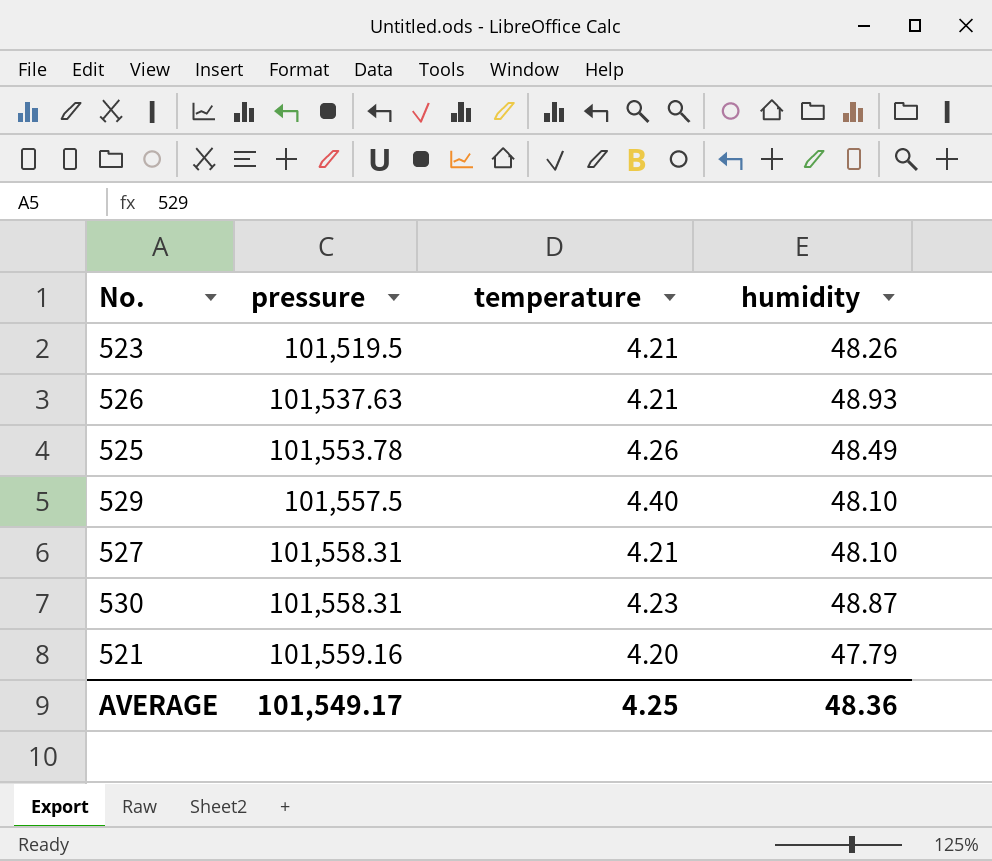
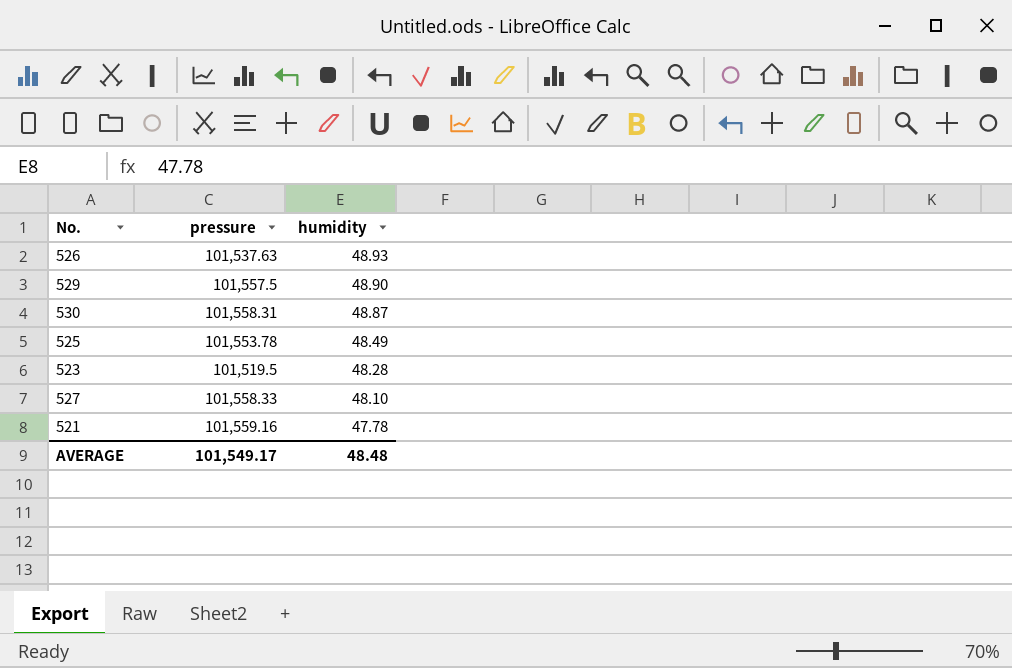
row order: pressure ascending -> humidity descending
column temperature | position: 3 -> none
529 | humidity: 48.10 -> 48.90
523 | humidity: 48.26 -> 48.28
527 | pressure: 101,558.31 -> 101,558.33
521 | humidity: 47.79 -> 47.78
AVERAGE | humidity: 48.36 -> 48.48

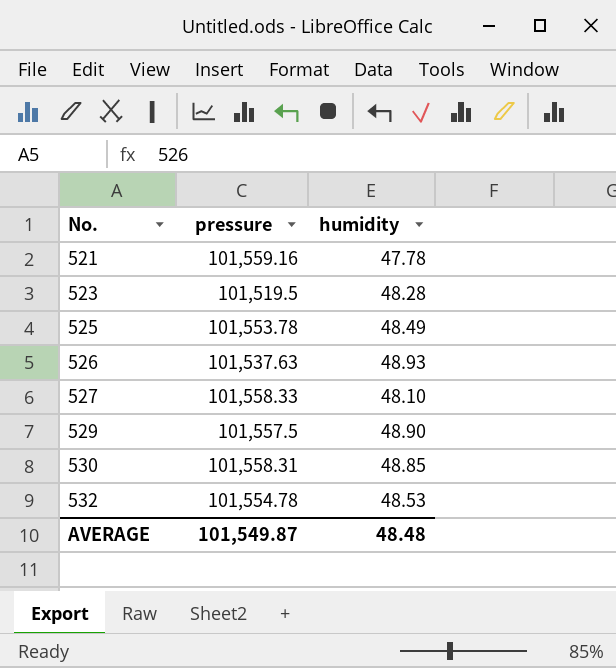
row order: humidity descending -> No. ascending
530 | humidity: 48.87 -> 48.85
row 532: none -> 101,554.78 | 48.53
AVERAGE | pressure: 101,549.17 -> 101,549.87

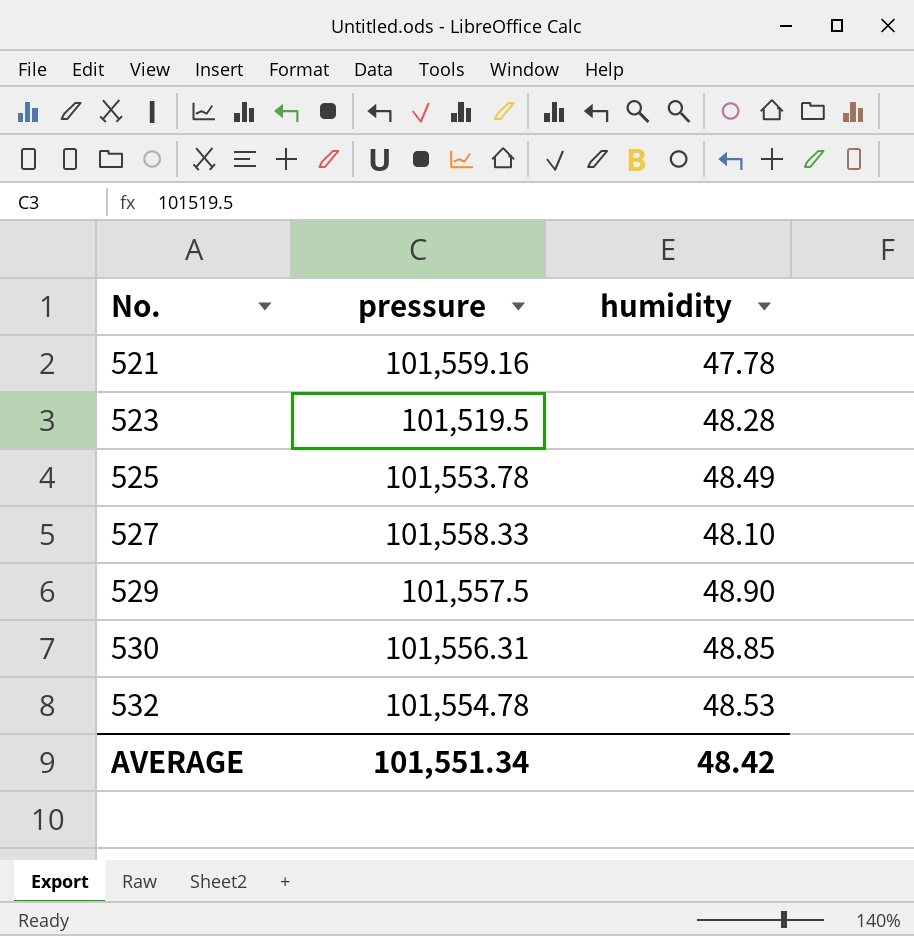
row 526: 101,537.63 | 48.93 -> none
530 | pressure: 101,558.31 -> 101,556.31
AVERAGE | pressure: 101,549.87 -> 101,551.34
AVERAGE | humidity: 48.48 -> 48.42

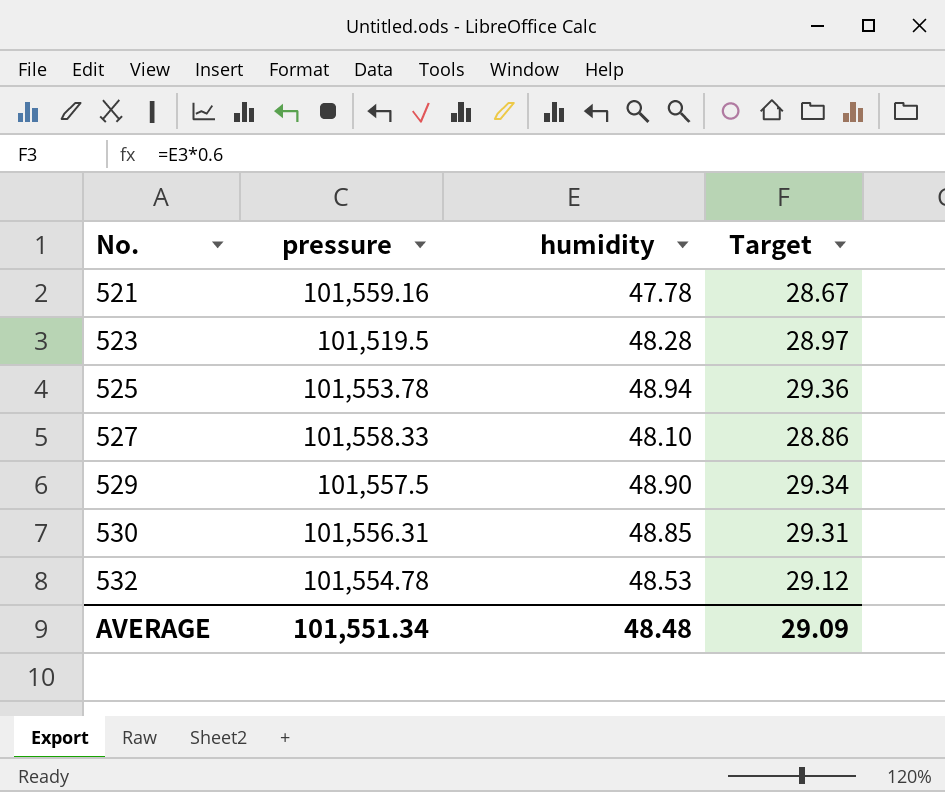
column Target | formula: none -> [humidity] * 0.6
525 | humidity: 48.49 -> 48.94
AVERAGE | humidity: 48.42 -> 48.48

